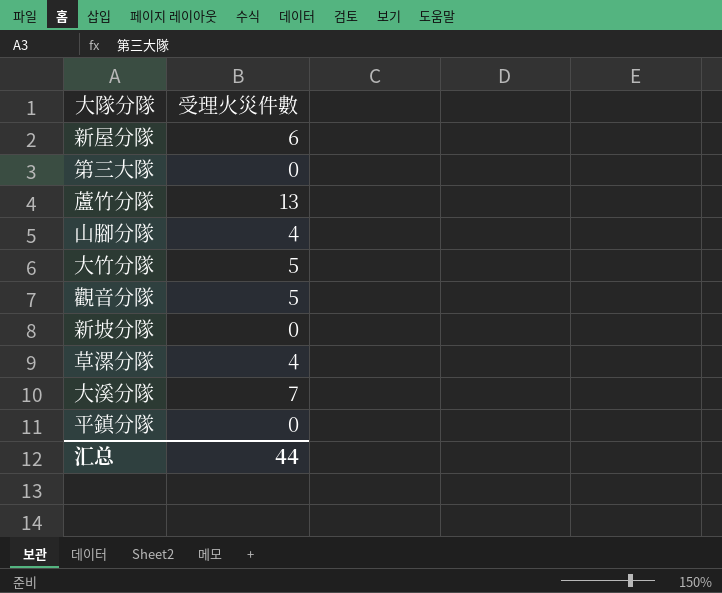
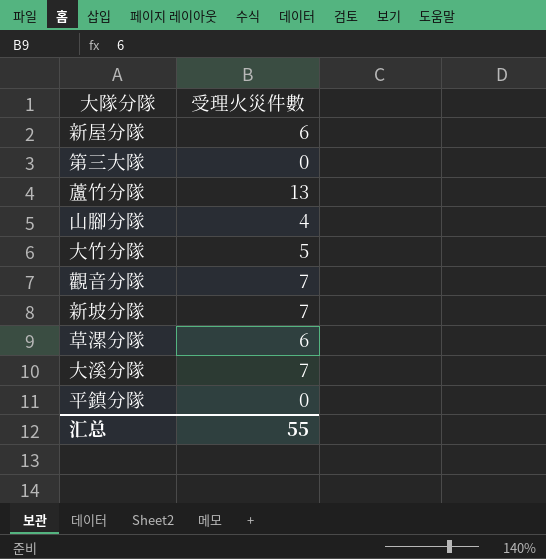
觀音分隊 | 受理火災件數: 5 -> 7
新坡分隊 | 受理火災件數: 0 -> 7
草漯分隊 | 受理火災件數: 4 -> 6
汇总 | 受理火災件數: 44 -> 55

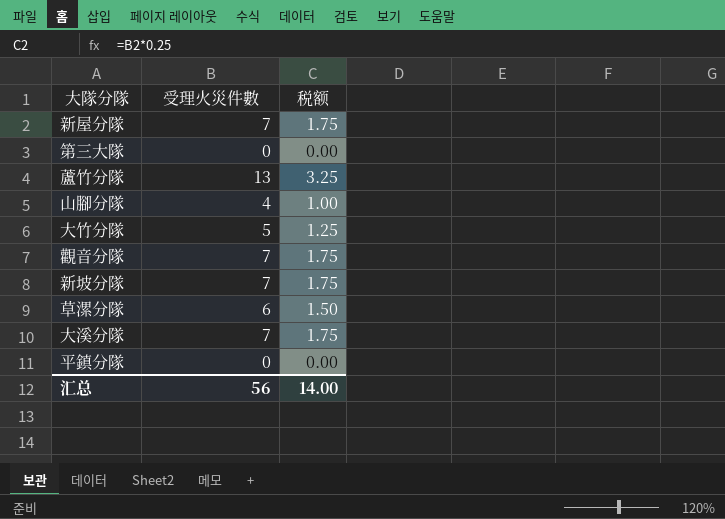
column 税额 | formula: none -> [受理火災件數] * 0.25
新屋分隊 | 受理火災件數: 6 -> 7
汇总 | 受理火災件數: 55 -> 56

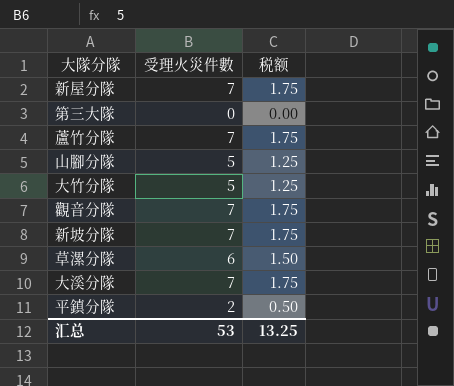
蘆竹分隊 | 受理火災件數: 13 -> 7
蘆竹分隊 | 税额: 3.25 -> 1.75
山腳分隊 | 受理火災件數: 4 -> 5
山腳分隊 | 税额: 1.00 -> 1.25
平鎮分隊 | 受理火災件數: 0 -> 2
平鎮分隊 | 税额: 0.00 -> 0.50
汇总 | 受理火災件數: 56 -> 53
汇总 | 税额: 14.00 -> 13.25

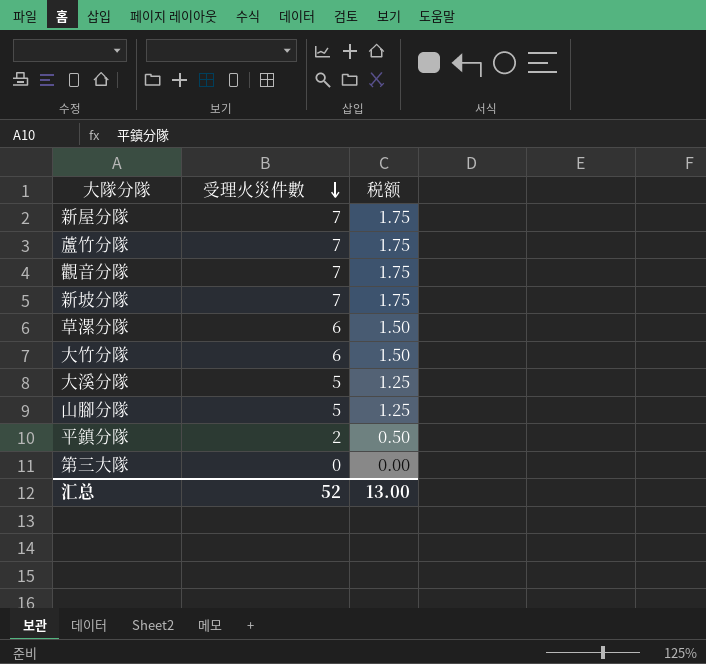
row order: none -> 受理火災件數 descending
大竹分隊 | 受理火災件數: 5 -> 6
大竹分隊 | 税额: 1.25 -> 1.50
大溪分隊 | 受理火災件數: 7 -> 5
大溪分隊 | 税额: 1.75 -> 1.25
汇总 | 受理火災件數: 53 -> 52
汇总 | 税额: 13.25 -> 13.00

